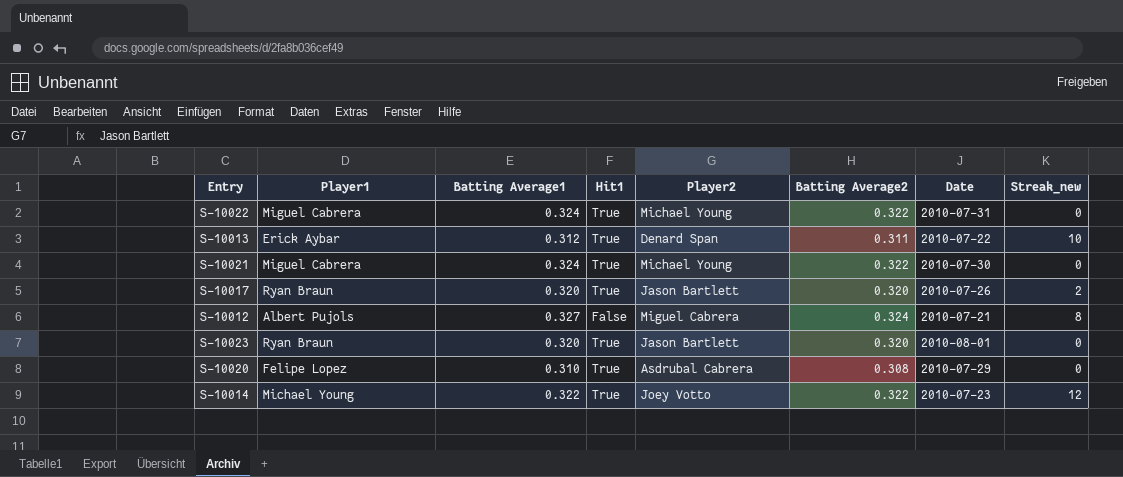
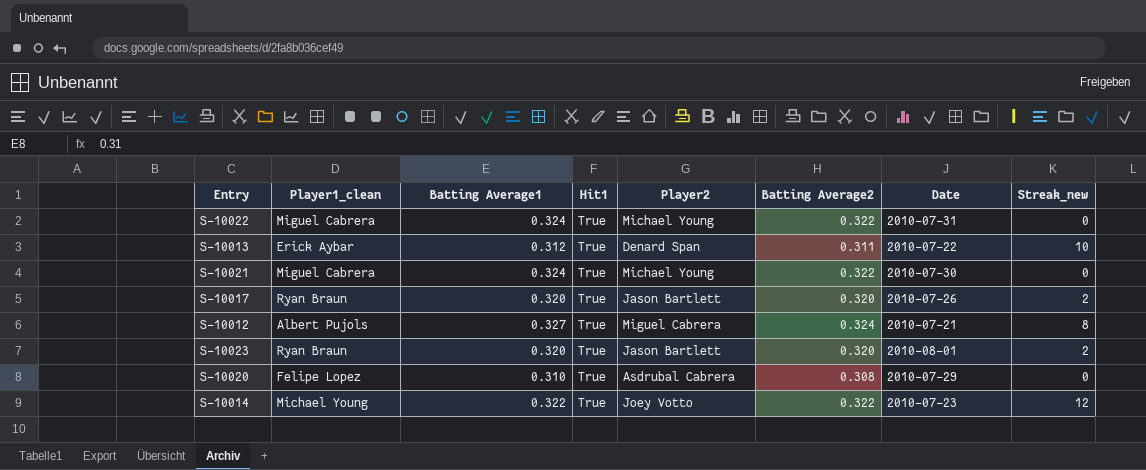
column name: Player1 -> Player1_clean
S-10012 | Hit1: False -> True
S-10023 | Streak_new: 0 -> 2

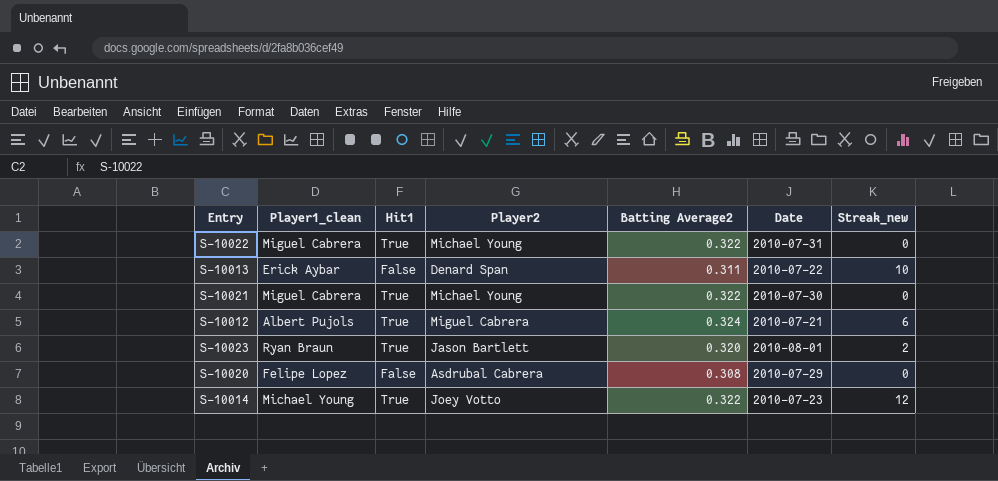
column Batting Average1 | position: 3 -> none
row S-10017: Ryan Braun | 0.320 | True | Jason Bartlett | 0.320 | 2010-07-26 | 2 -> none
S-10013 | Hit1: True -> False
S-10012 | Streak_new: 8 -> 6
S-10020 | Hit1: True -> False

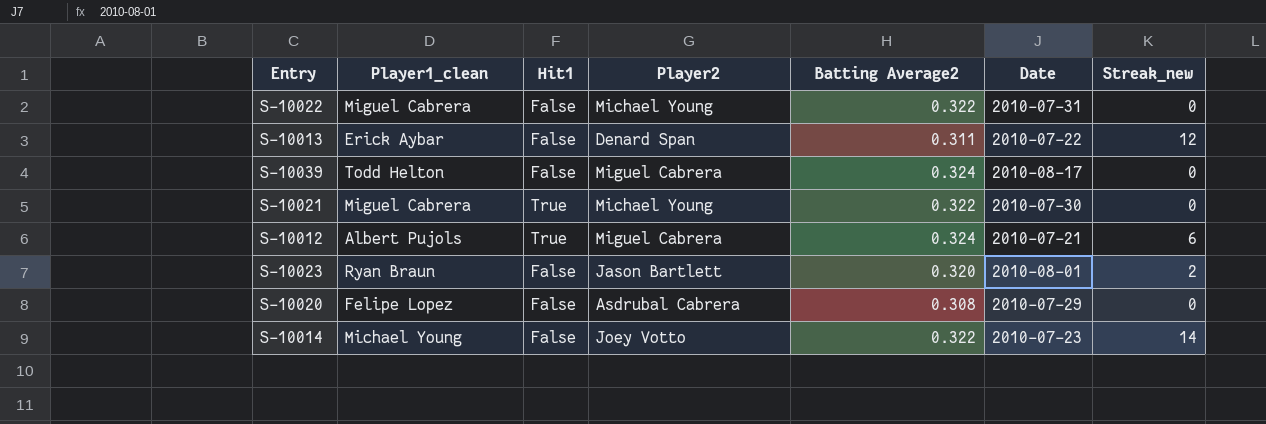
S-10022 | Hit1: True -> False
S-10013 | Streak_new: 10 -> 12
row S-10039: none -> Todd Helton | False | Miguel Cabrera | 0.324 | 2010-08-17 | 0
S-10023 | Hit1: True -> False
S-10014 | Hit1: True -> False
S-10014 | Streak_new: 12 -> 14

